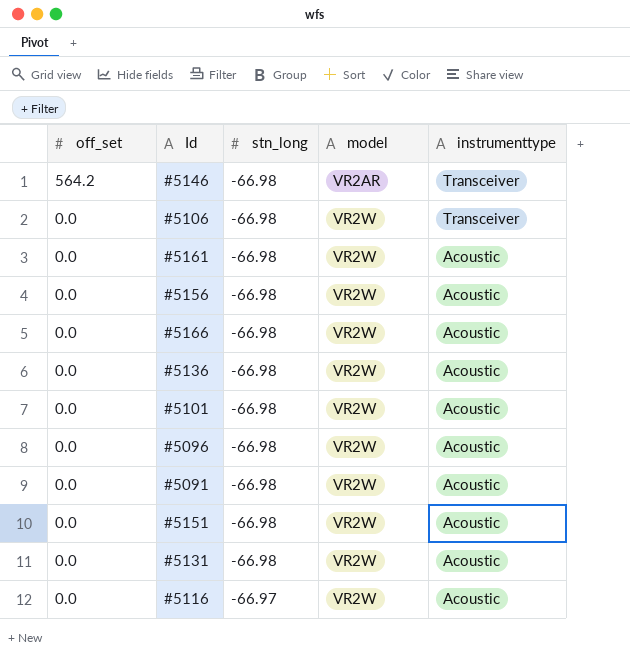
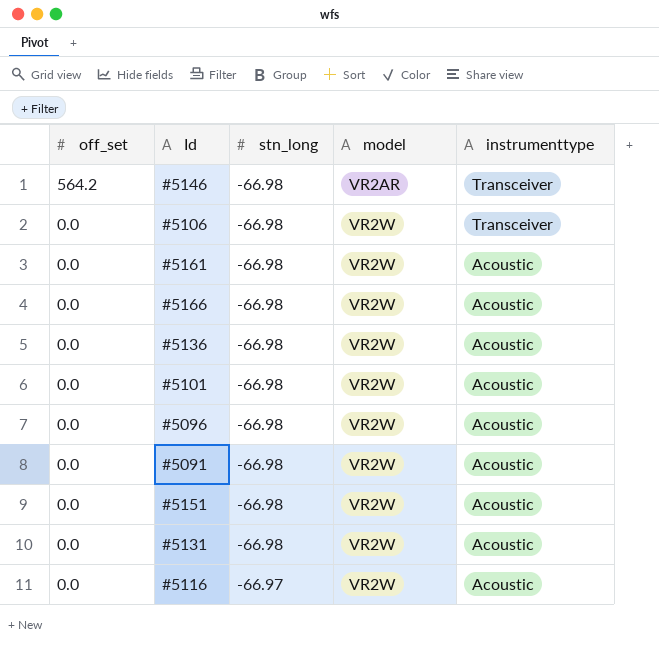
row #5156: 0.0 | -66.98 | VR2W | Acoustic -> none

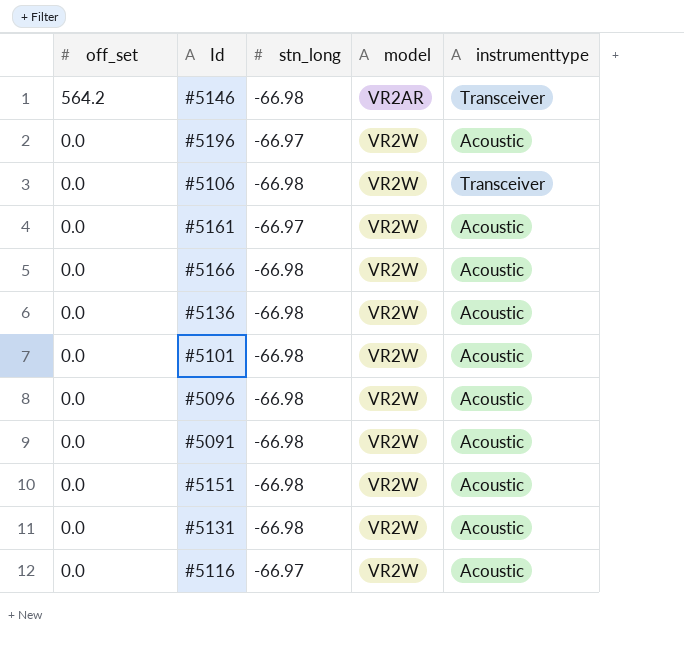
row #5196: none -> 0.0 | -66.97 | VR2W | Acoustic
#5161 | stn_long: -66.98 -> -66.97

